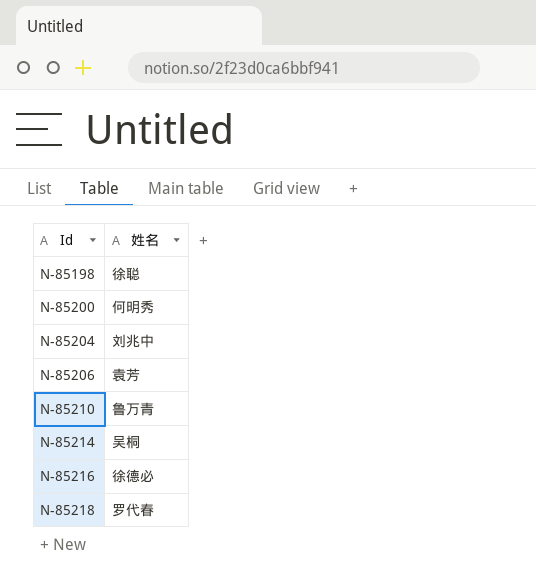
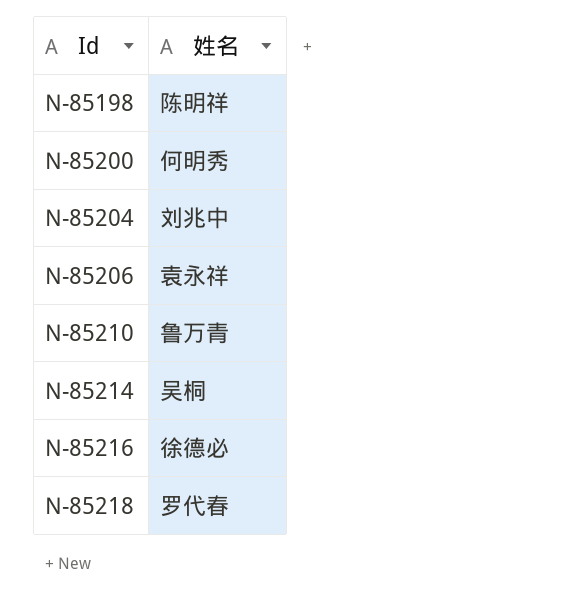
N-85198 | 姓名: 徐聪 -> 陈明祥
N-85206 | 姓名: 袁芳 -> 袁永祥

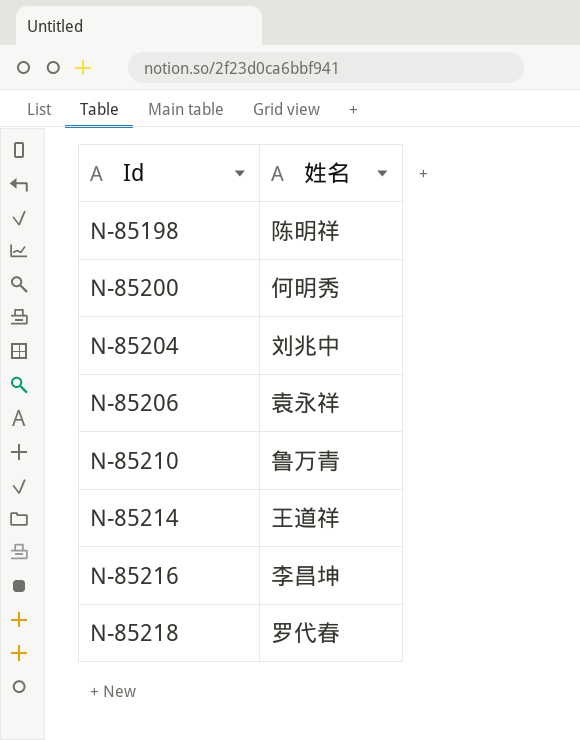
N-85214 | 姓名: 吴桐 -> 王道祥
N-85216 | 姓名: 徐德必 -> 李昌坤

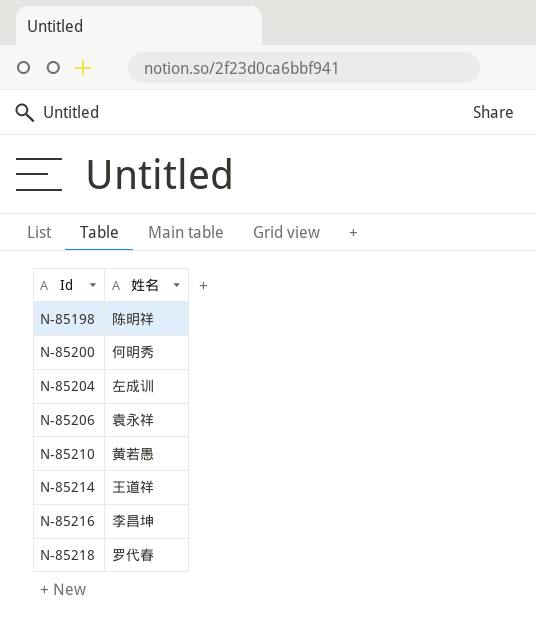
N-85204 | 姓名: 刘兆中 -> 左成训
N-85210 | 姓名: 鲁万青 -> 黄若愚

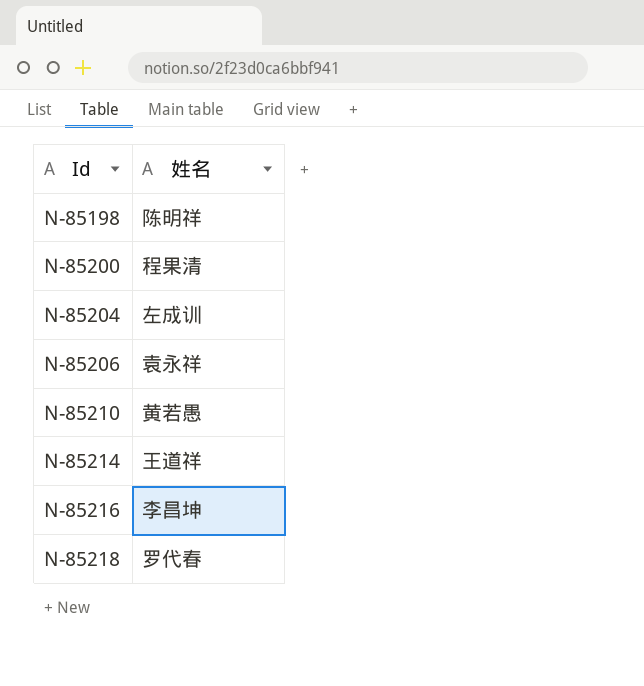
N-85200 | 姓名: 何明秀 -> 程果清

